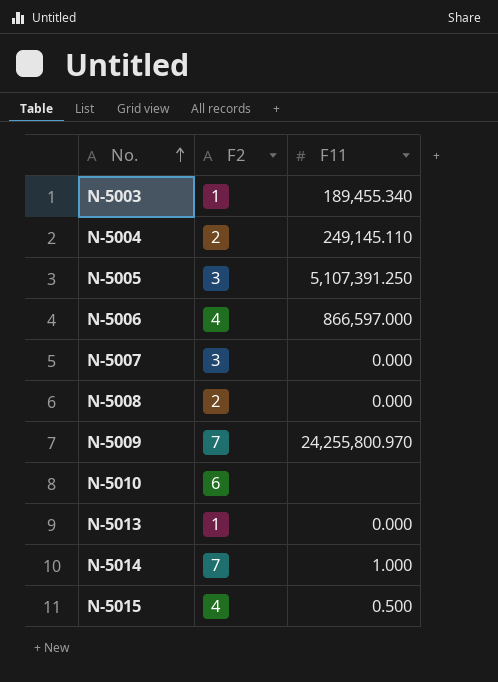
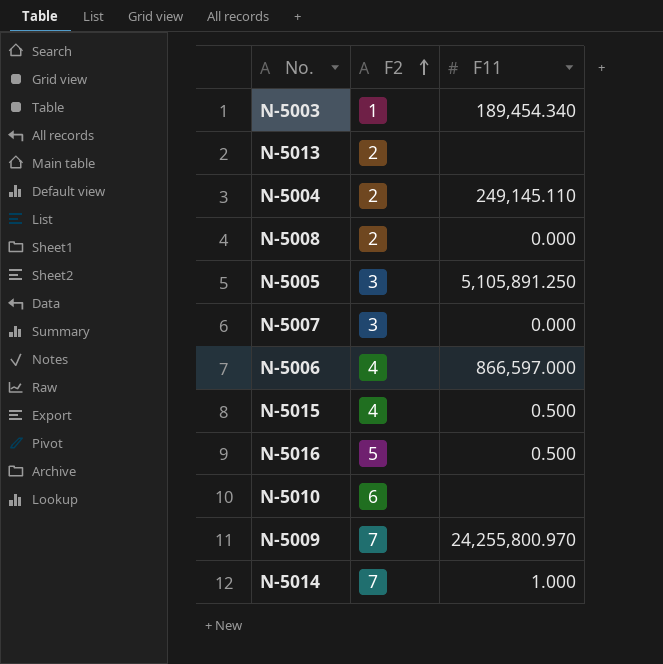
row order: No. ascending -> F2 ascending
N-5003 | F11: 189,455.340 -> 189,454.340
N-5013 | F2: 1 -> 2
N-5013 | F11: 0.000 -> none
N-5005 | F11: 5,107,391.250 -> 5,105,891.250
row N-5016: none -> 5 | 0.500

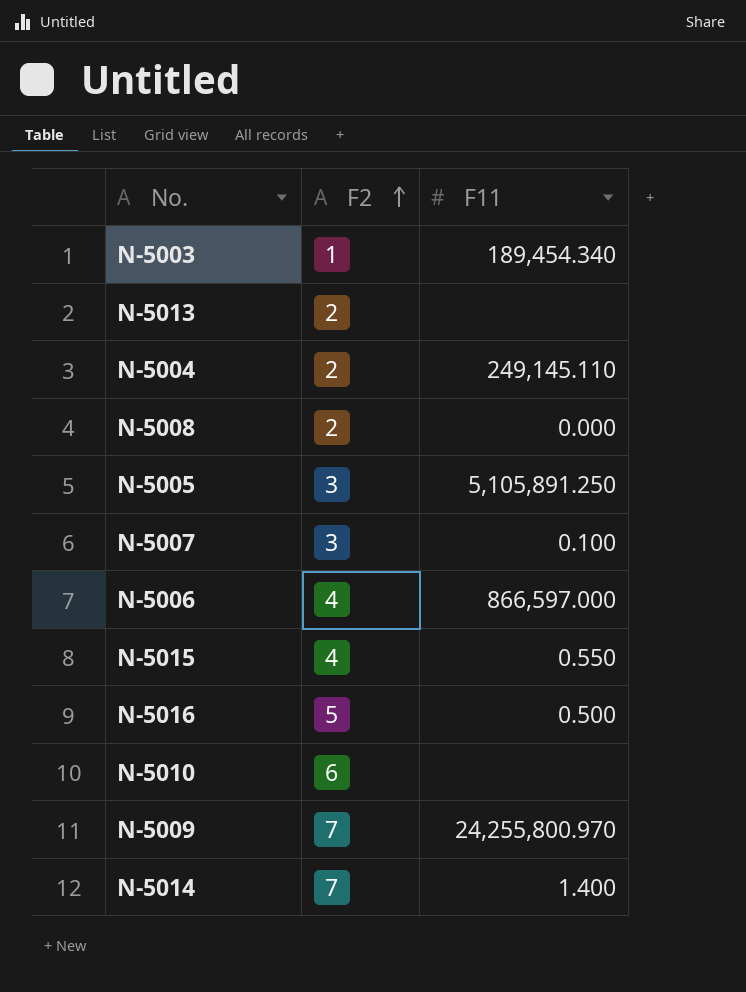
N-5007 | F11: 0.000 -> 0.100
N-5015 | F11: 0.500 -> 0.550
N-5014 | F11: 1.000 -> 1.400

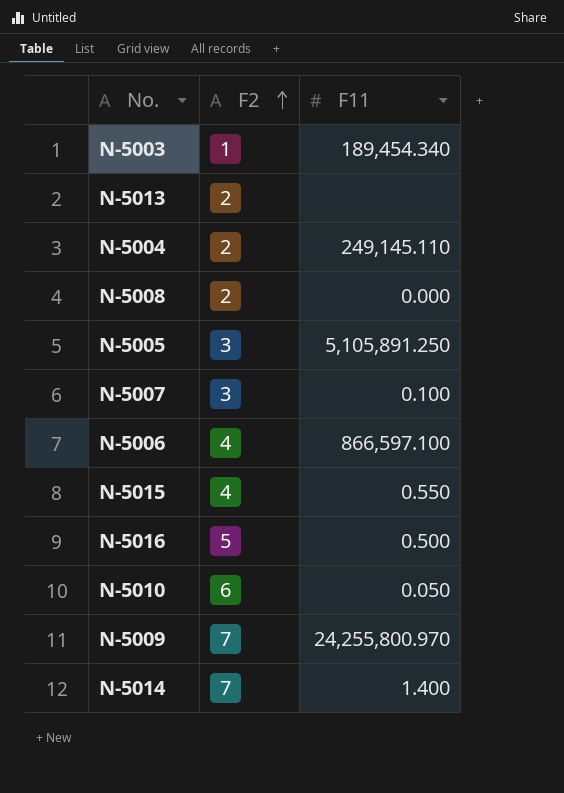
N-5006 | F11: 866,597.000 -> 866,597.100
N-5010 | F11: none -> 0.050

